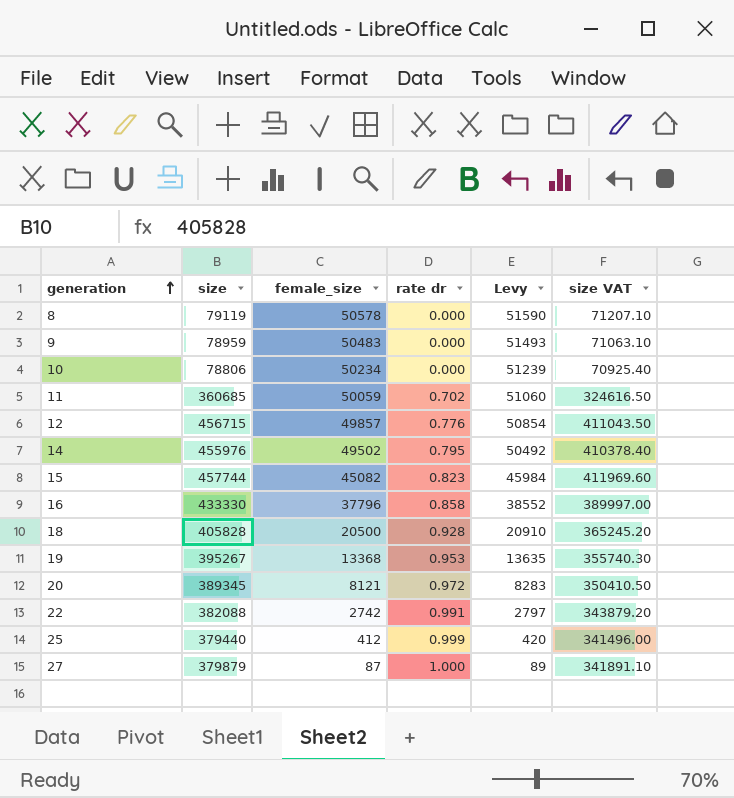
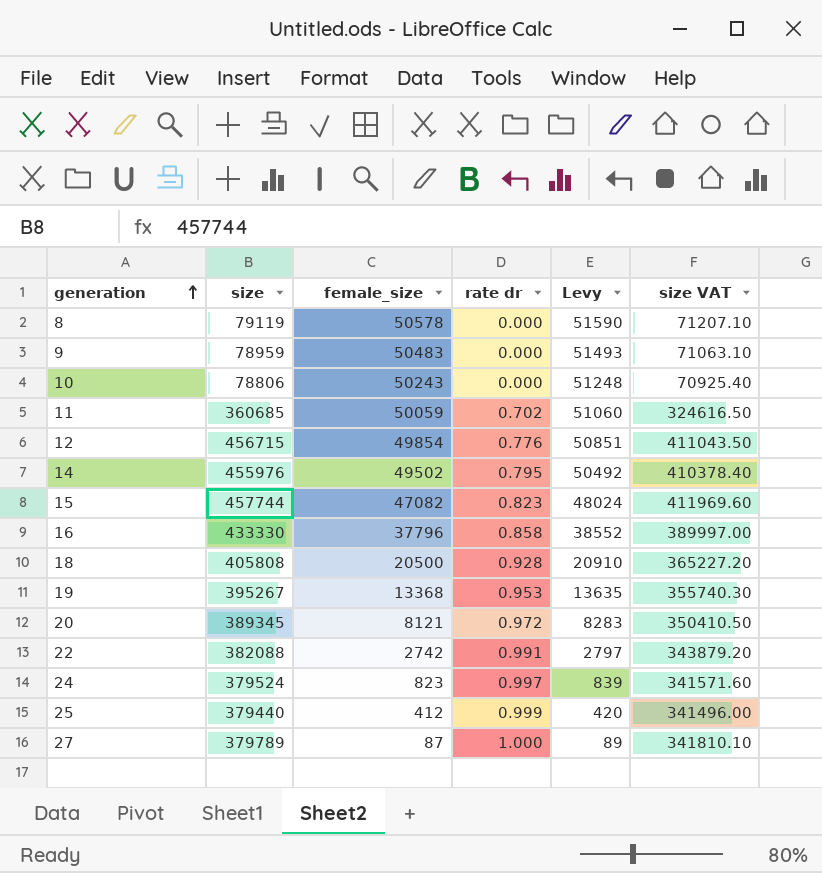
10 | female_size: 50234 -> 50243
10 | Levy: 51239 -> 51248
12 | female_size: 49857 -> 49854
12 | Levy: 50854 -> 50851
15 | female_size: 45082 -> 47082
15 | Levy: 45984 -> 48024
18 | size: 405828 -> 405808
18 | size VAT: 365245.20 -> 365227.20
row 24: none -> 379524 | 823 | 0.997 | 839 | 341571.60
27 | size: 379879 -> 379789
27 | size VAT: 341891.10 -> 341810.10

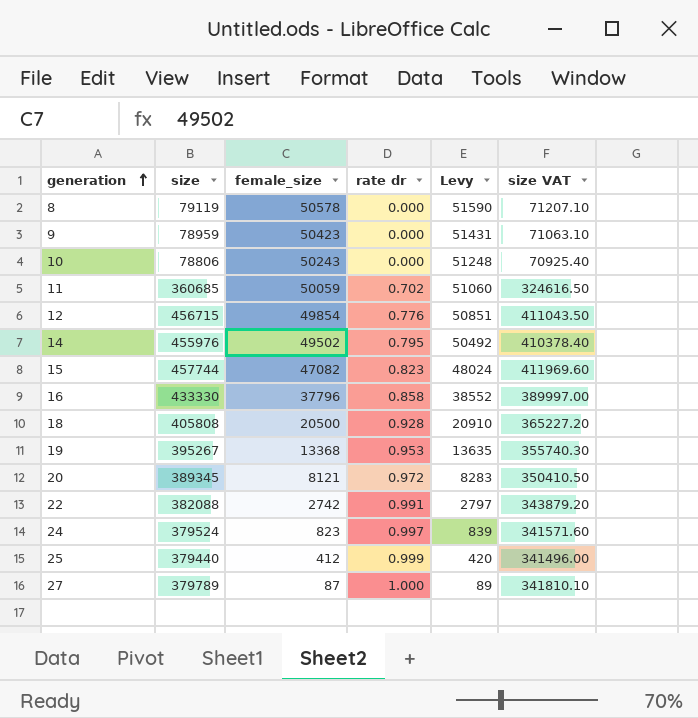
9 | female_size: 50483 -> 50423
9 | Levy: 51493 -> 51431

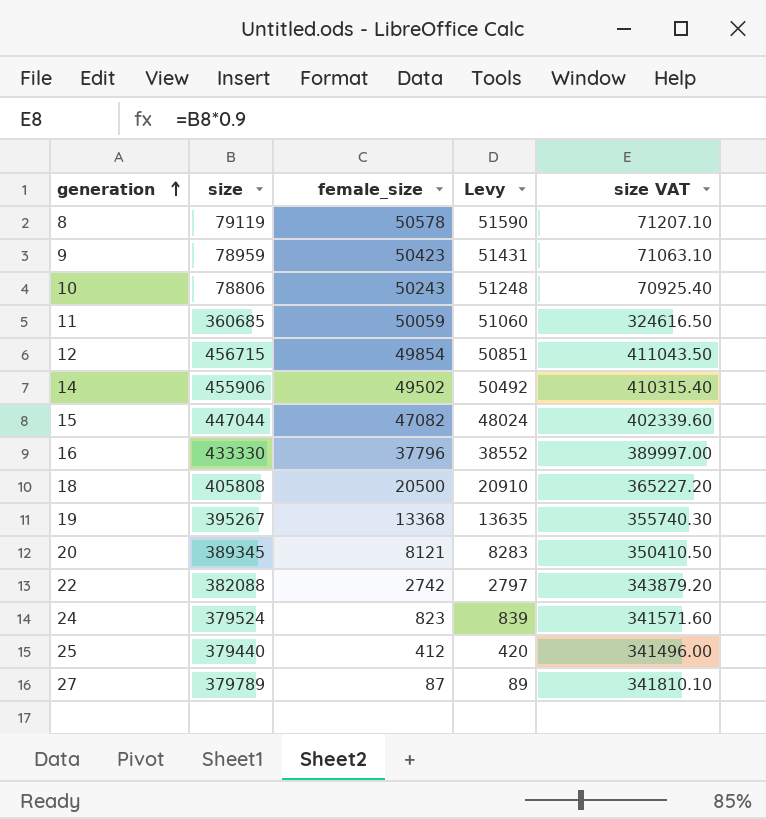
column rate dr | position: 4 -> none
14 | size: 455976 -> 455906
14 | size VAT: 410378.40 -> 410315.40
15 | size: 457744 -> 447044
15 | size VAT: 411969.60 -> 402339.60

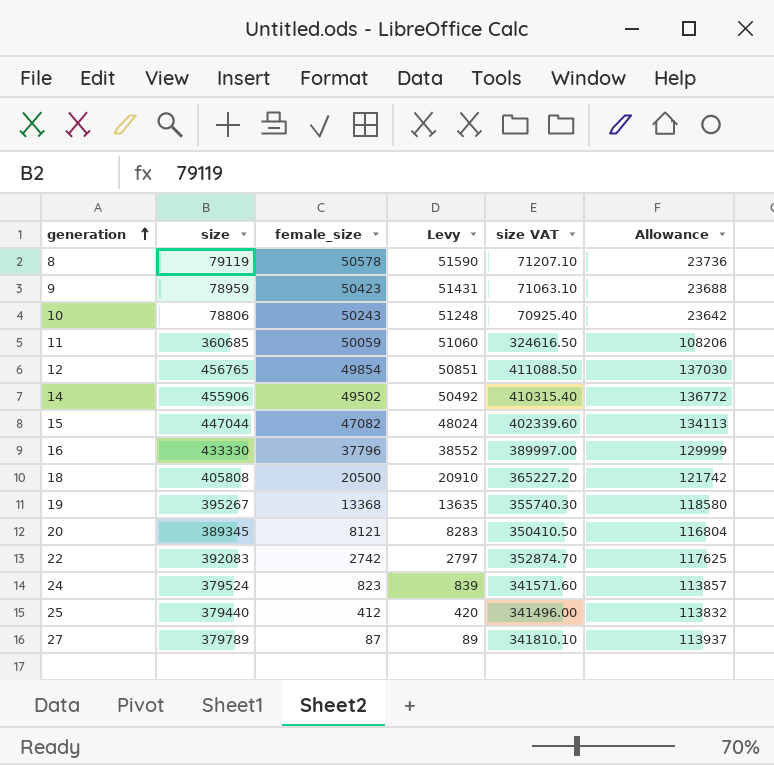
column Allowance | formula: none -> [size] * 0.3
12 | size: 456715 -> 456765
12 | size VAT: 411043.50 -> 411088.50
22 | size: 382088 -> 392083
22 | size VAT: 343879.20 -> 352874.70

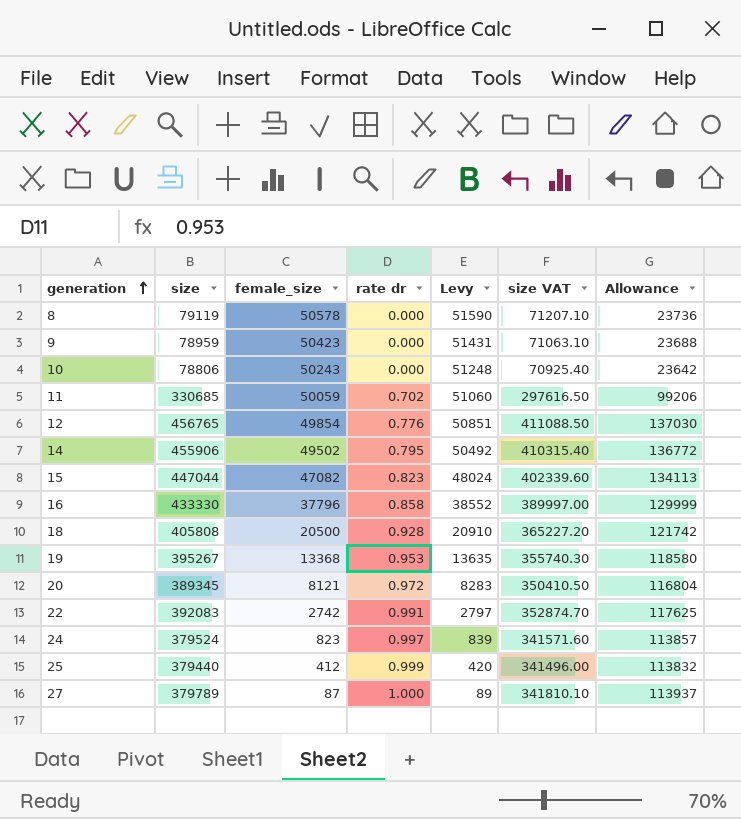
column rate dr | position: none -> 4
11 | size: 360685 -> 330685
11 | size VAT: 324616.50 -> 297616.50
11 | Allowance: 108206 -> 99206

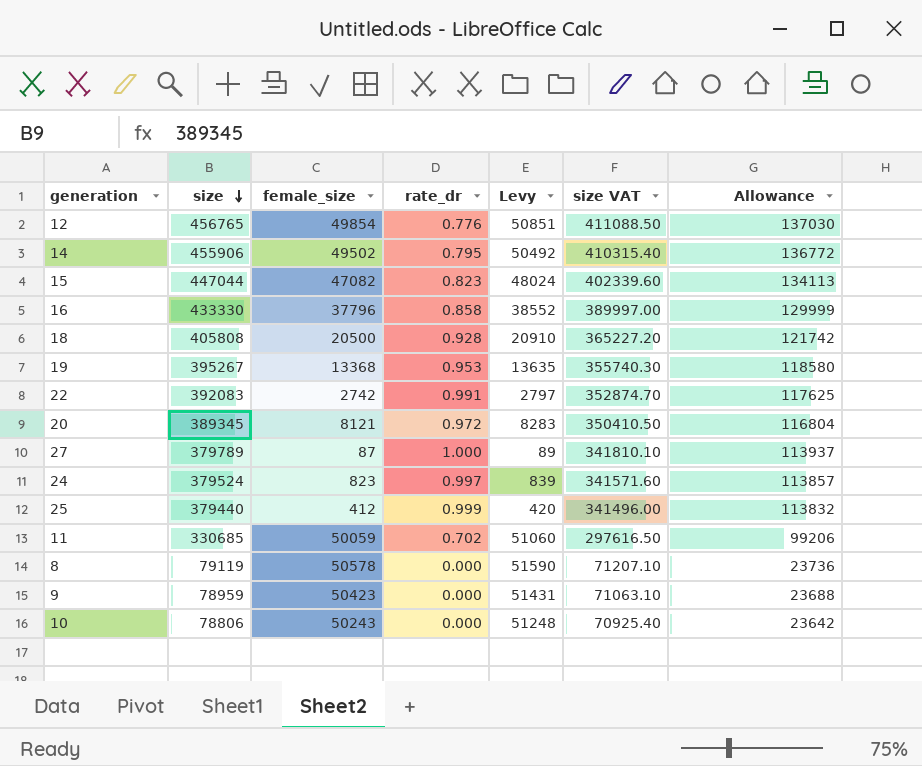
row order: generation ascending -> size descending
column name: rate dr -> rate_dr

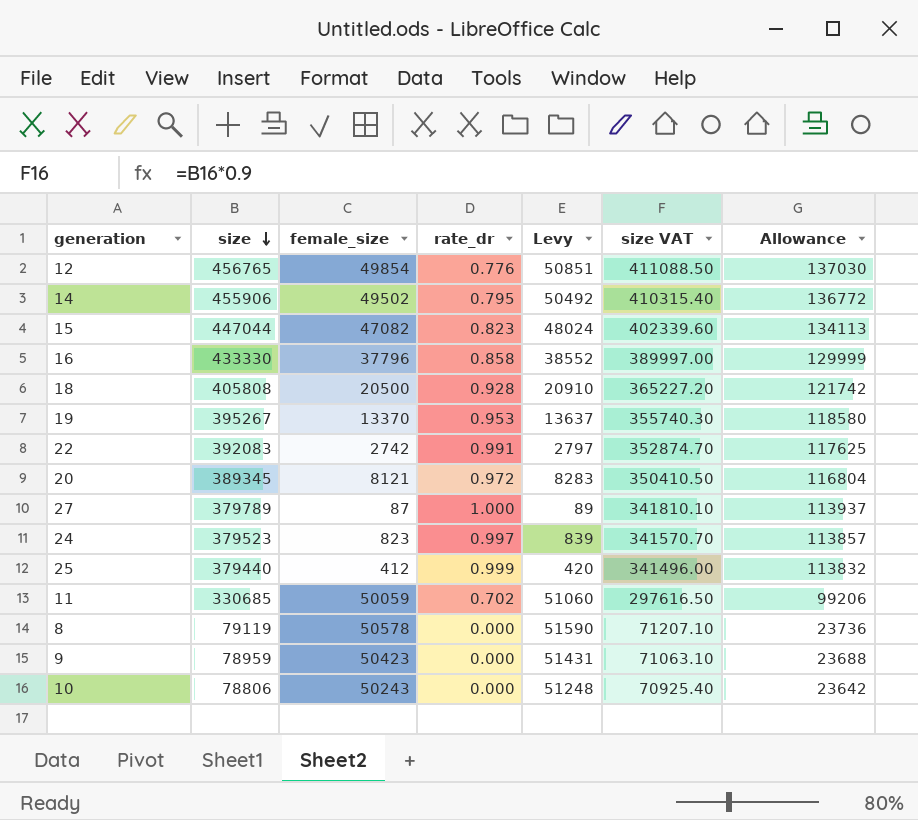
19 | female_size: 13368 -> 13370
19 | Levy: 13635 -> 13637
24 | size: 379524 -> 379523
24 | size VAT: 341571.60 -> 341570.70

